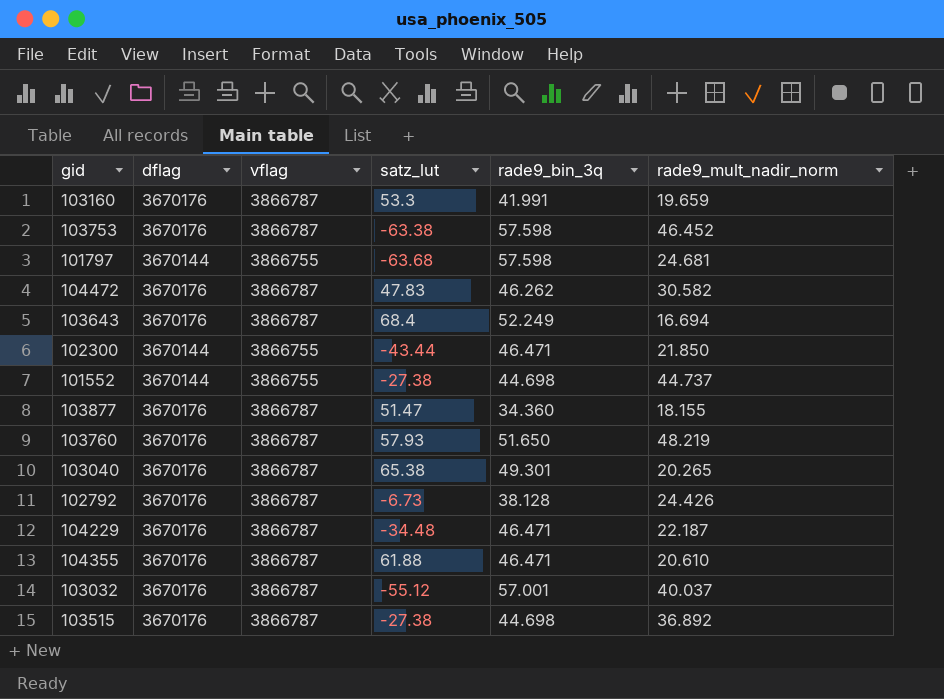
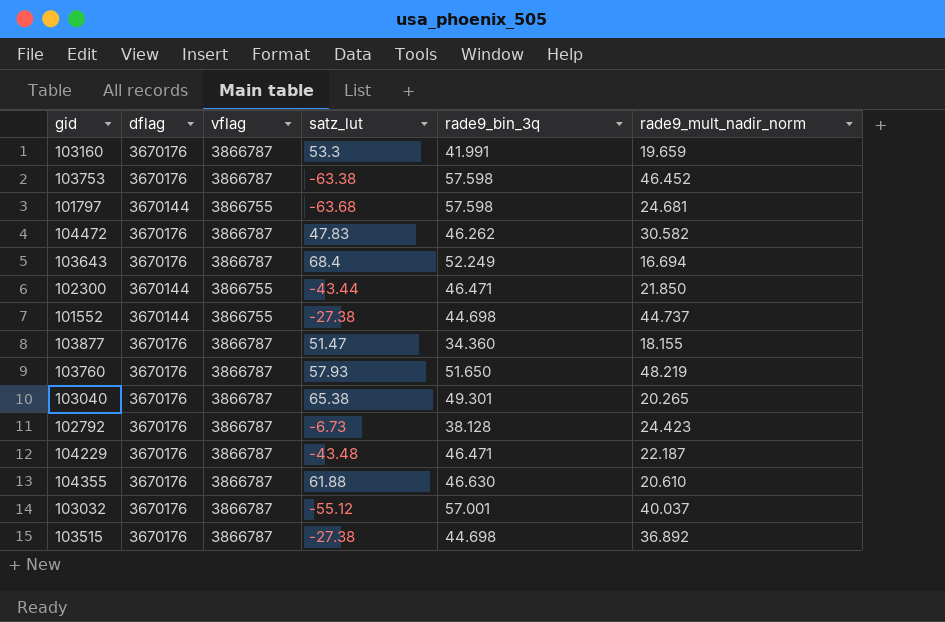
102792 | rade9_mult_nadir_norm: 24.426 -> 24.423
104229 | satz_lut: -34.48 -> -43.48
104355 | rade9_bin_3q: 46.471 -> 46.630

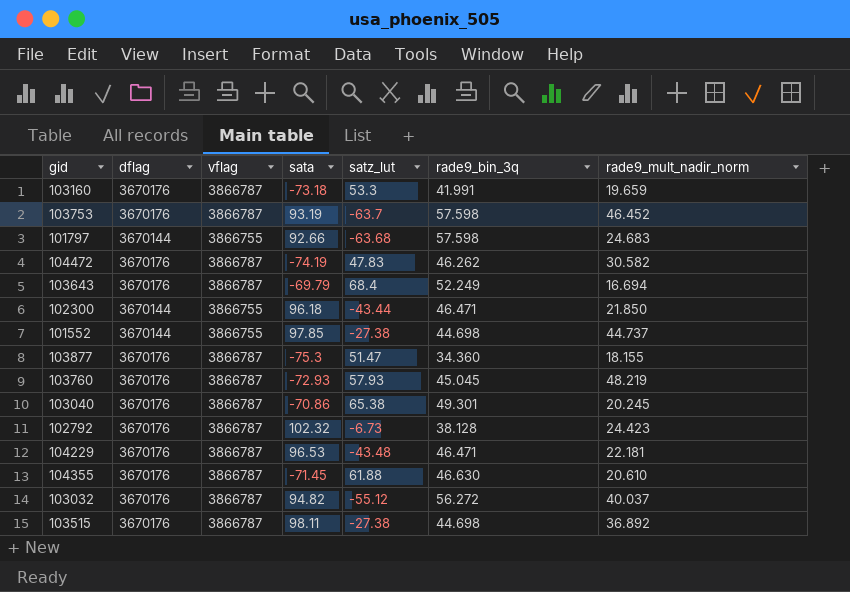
column sata | position: none -> 4
103753 | satz_lut: -63.38 -> -63.7
101797 | rade9_mult_nadir_norm: 24.681 -> 24.683
103760 | rade9_bin_3q: 51.650 -> 45.045
103040 | rade9_mult_nadir_norm: 20.265 -> 20.245
104229 | rade9_mult_nadir_norm: 22.187 -> 22.181
103032 | rade9_bin_3q: 57.001 -> 56.272

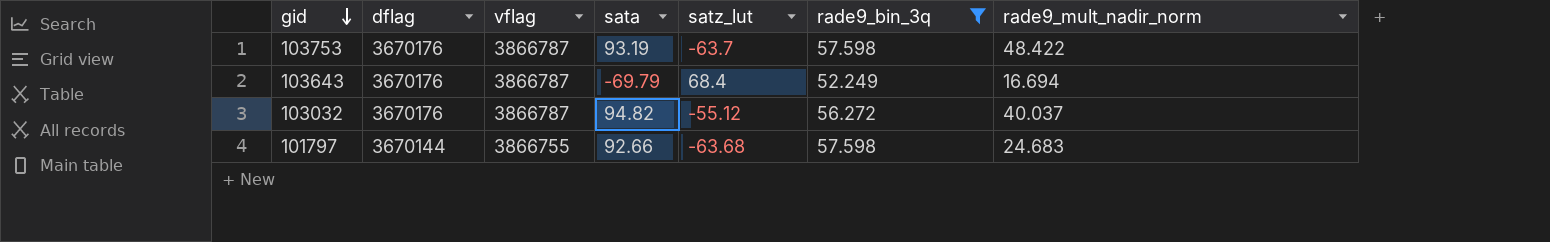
filter: none -> rade9_bin_3q >= 52.249
row order: none -> gid descending
103753 | rade9_mult_nadir_norm: 46.452 -> 48.422

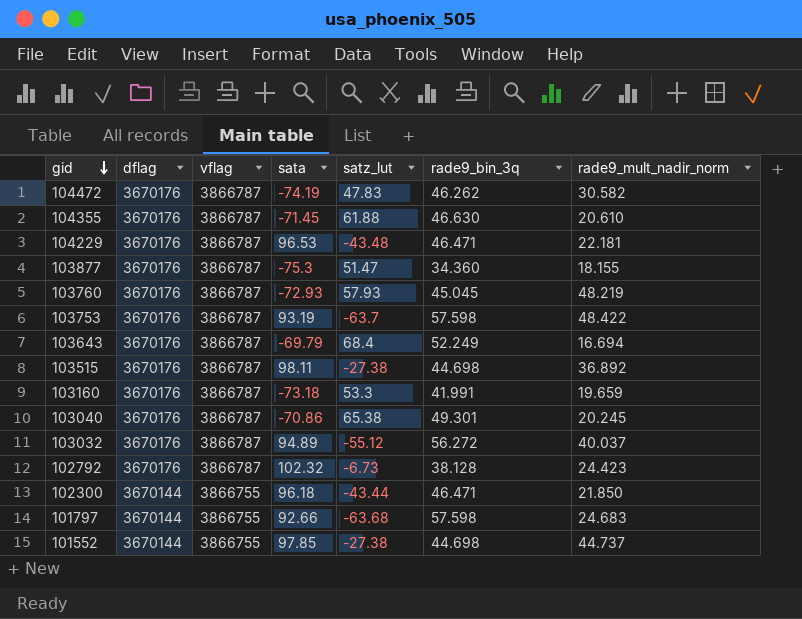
filter: rade9_bin_3q >= 52.249 -> none
103032 | sata: 94.82 -> 94.89

